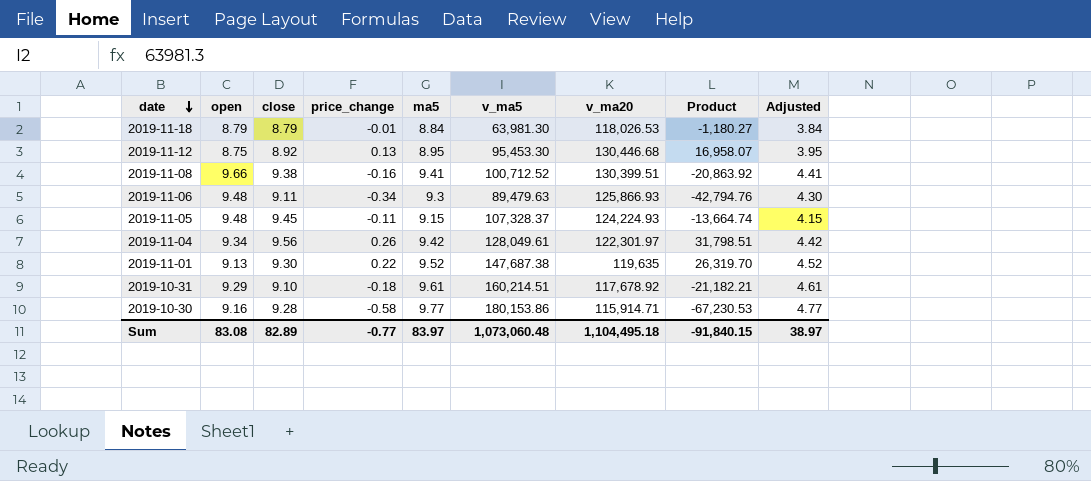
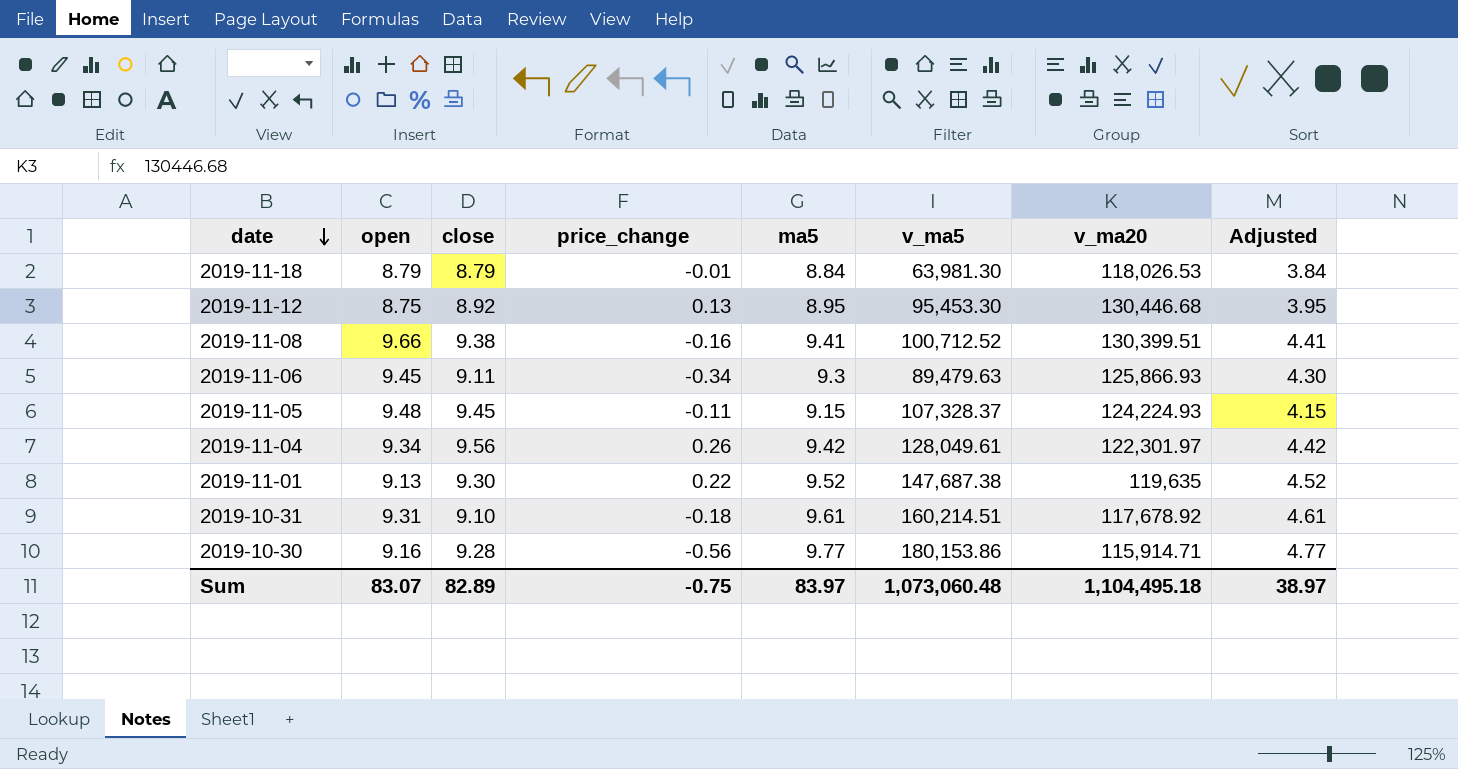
column Product | formula: [price_change] * [v_ma20] -> none
2019-11-06 | open: 9.48 -> 9.45
2019-10-31 | open: 9.29 -> 9.31
2019-10-30 | price_change: -0.58 -> -0.56
Sum | open: 83.08 -> 83.07
Sum | price_change: -0.77 -> -0.75

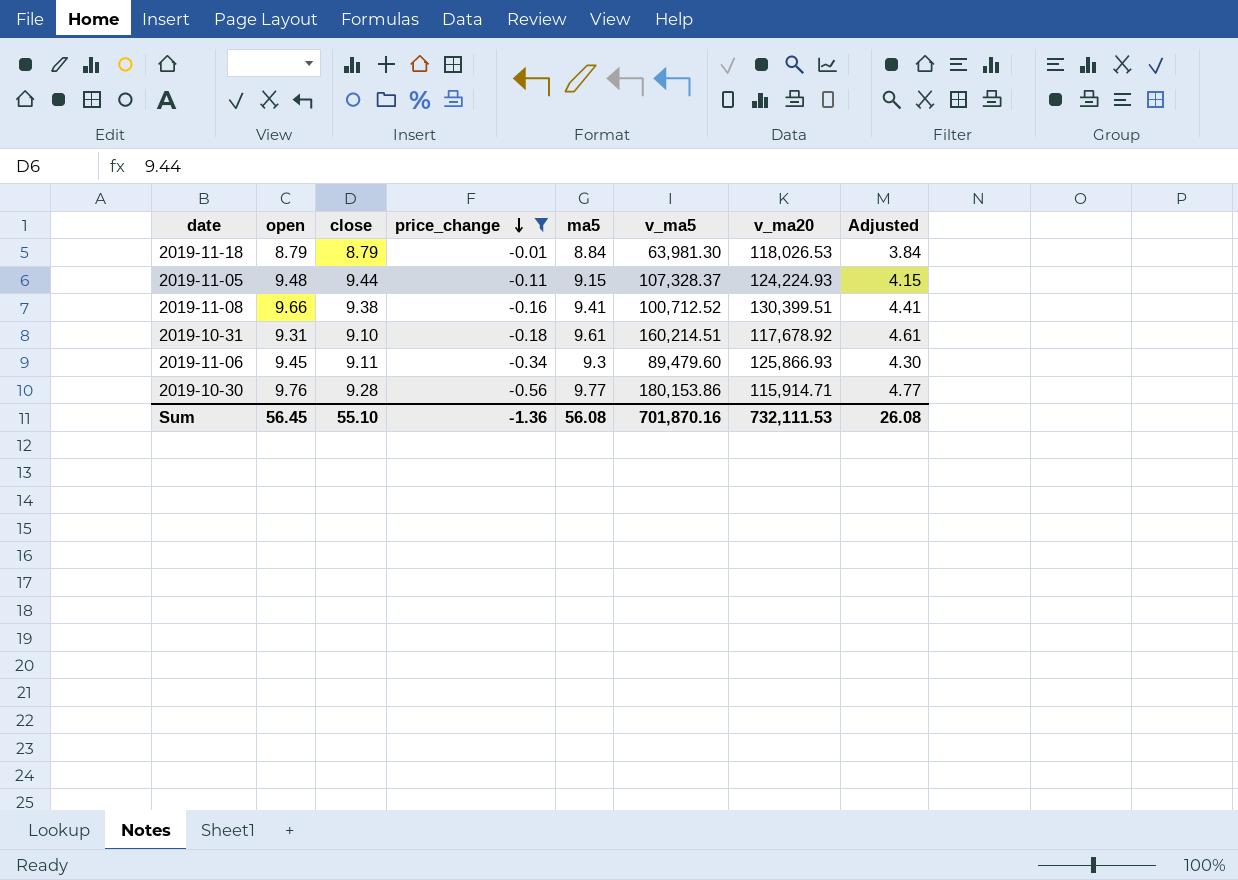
filter: none -> price_change <= -0.01
row order: date descending -> price_change descending
2019-11-05 | close: 9.45 -> 9.44
2019-11-06 | v_ma5: 89,479.63 -> 89,479.60
2019-10-30 | open: 9.16 -> 9.76
Sum | open: 83.07 -> 56.45
Sum | close: 82.89 -> 55.10
Sum | price_change: -0.75 -> -1.36
Sum | ma5: 83.97 -> 56.08
Sum | v_ma5: 1,073,060.48 -> 701,870.16
Sum | v_ma20: 1,104,495.18 -> 732,111.53
Sum | Adjusted: 38.97 -> 26.08

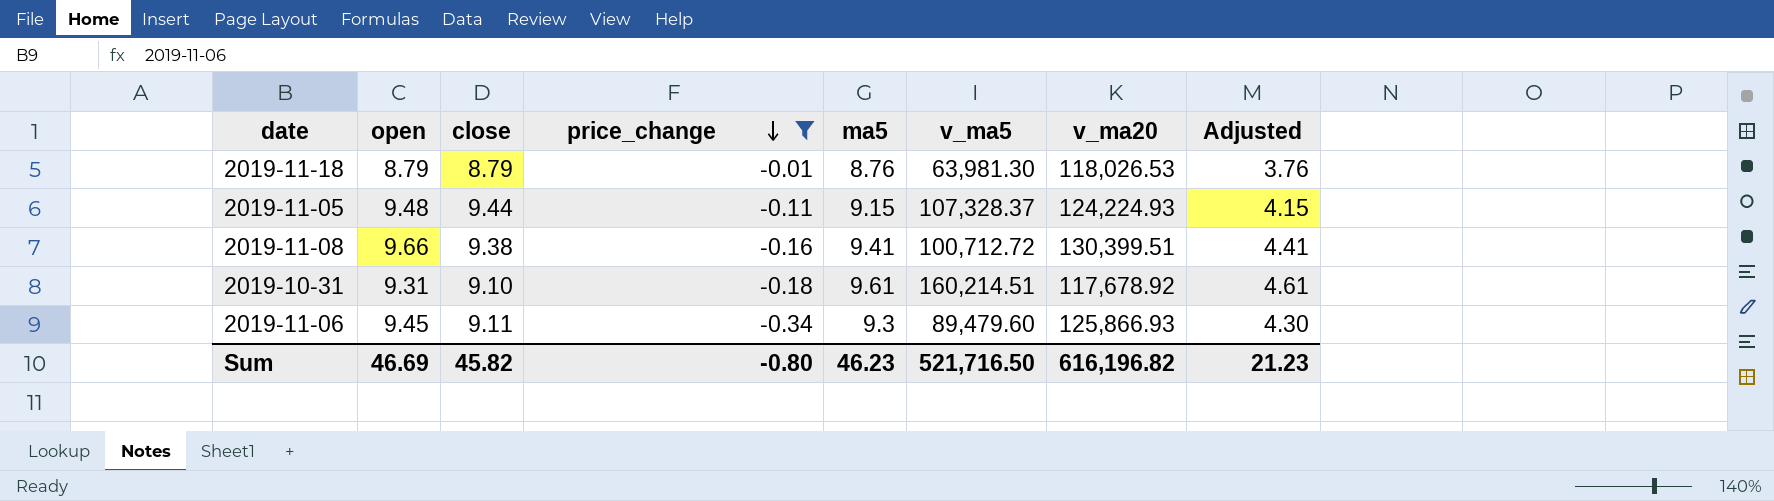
row 2019-10-30: 9.76 | 9.28 | -0.56 | 9.77 | 180,153.86 | 115,914.71 | 4.77 -> none
2019-11-18 | ma5: 8.84 -> 8.76
2019-11-18 | Adjusted: 3.84 -> 3.76
2019-11-08 | v_ma5: 100,712.52 -> 100,712.72
Sum | open: 56.45 -> 46.69
Sum | close: 55.10 -> 45.82
Sum | price_change: -1.36 -> -0.80
Sum | ma5: 56.08 -> 46.23
Sum | v_ma5: 701,870.16 -> 521,716.50
Sum | v_ma20: 732,111.53 -> 616,196.82
Sum | Adjusted: 26.08 -> 21.23

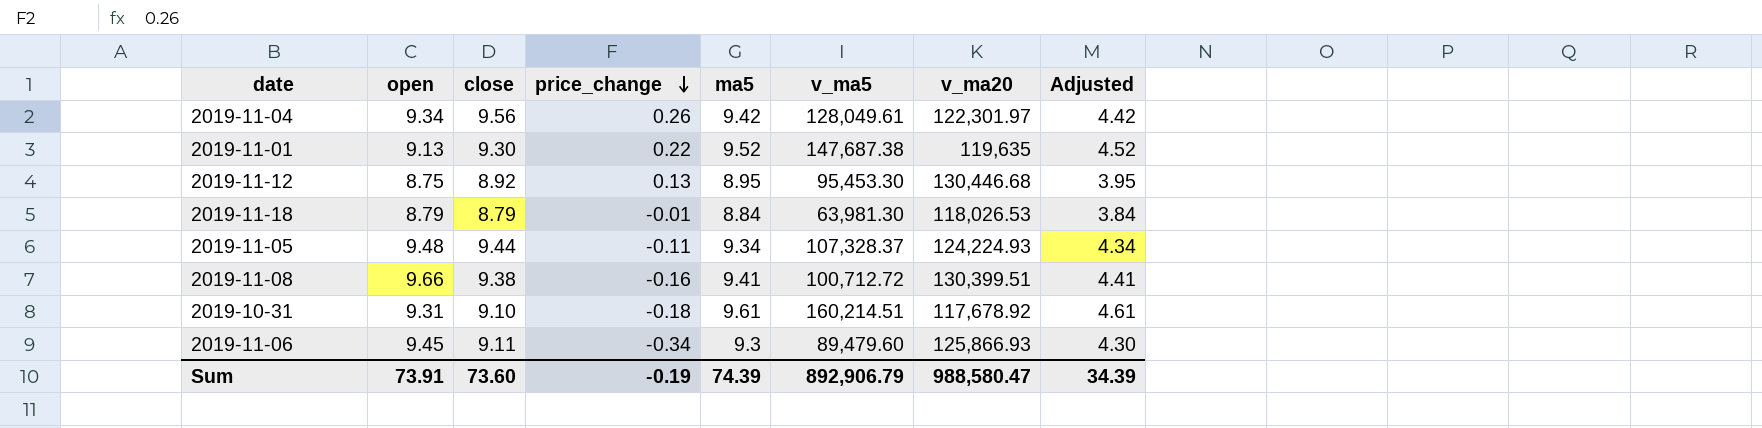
filter: price_change <= -0.01 -> none
2019-11-18 | ma5: 8.76 -> 8.84
2019-11-18 | Adjusted: 3.76 -> 3.84
2019-11-05 | ma5: 9.15 -> 9.34
2019-11-05 | Adjusted: 4.15 -> 4.34
Sum | open: 46.69 -> 73.91
Sum | close: 45.82 -> 73.60
Sum | price_change: -0.80 -> -0.19
Sum | ma5: 46.23 -> 74.39
Sum | v_ma5: 521,716.50 -> 892,906.79
Sum | v_ma20: 616,196.82 -> 988,580.47
Sum | Adjusted: 21.23 -> 34.39

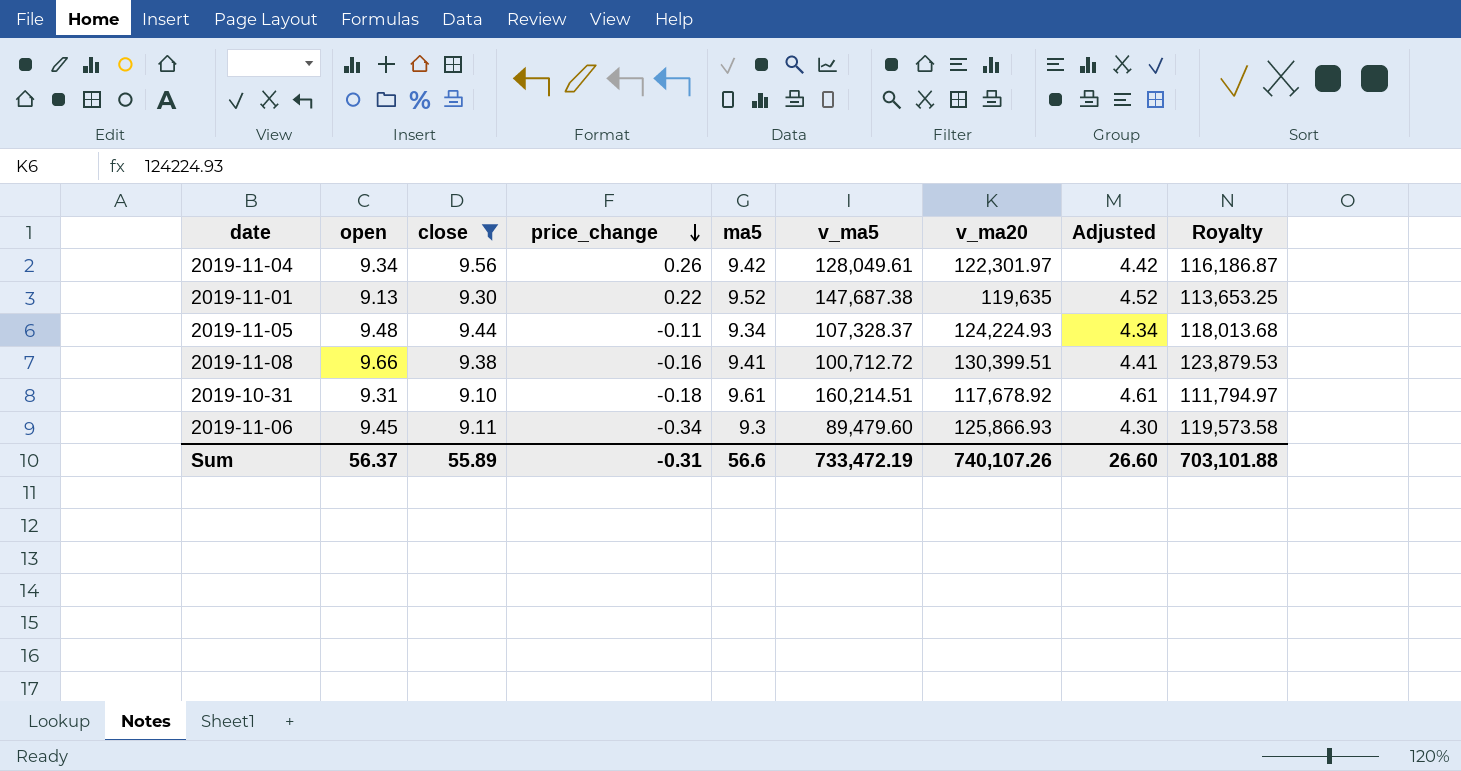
filter: none -> close >= 9.10
column Royalty | formula: none -> [v_ma20] * 0.95
Sum | open: 73.91 -> 56.37
Sum | close: 73.60 -> 55.89
Sum | price_change: -0.19 -> -0.31
Sum | ma5: 74.39 -> 56.6
Sum | v_ma5: 892,906.79 -> 733,472.19
Sum | v_ma20: 988,580.47 -> 740,107.26
Sum | Adjusted: 34.39 -> 26.60

